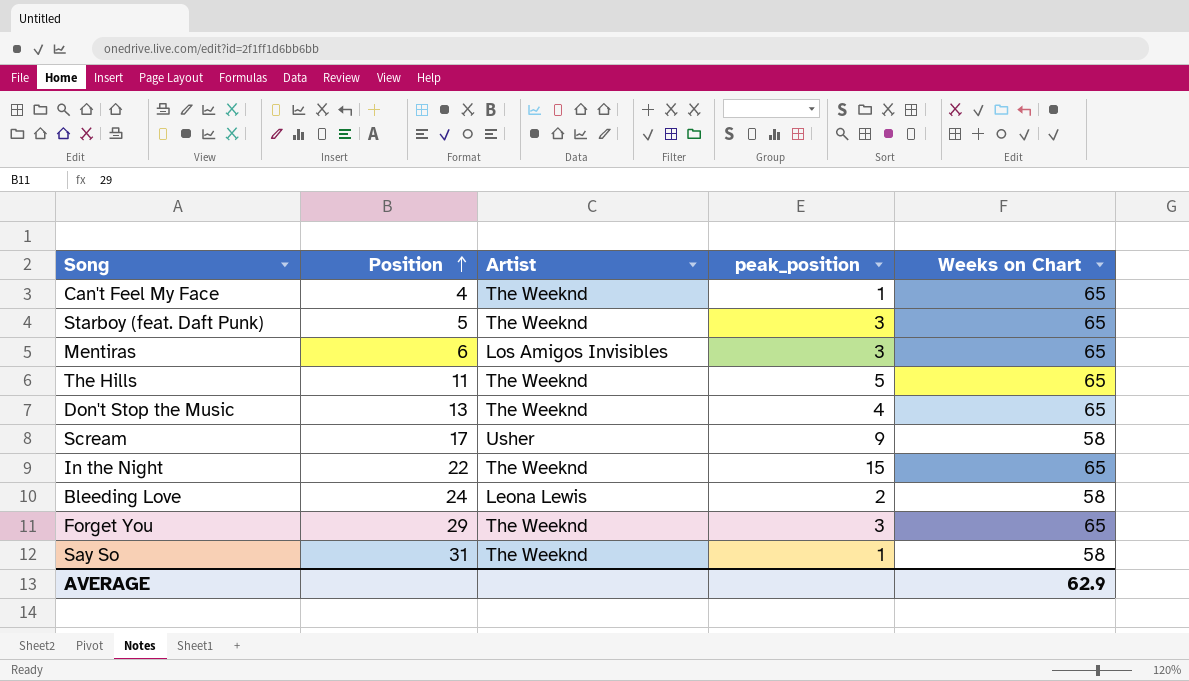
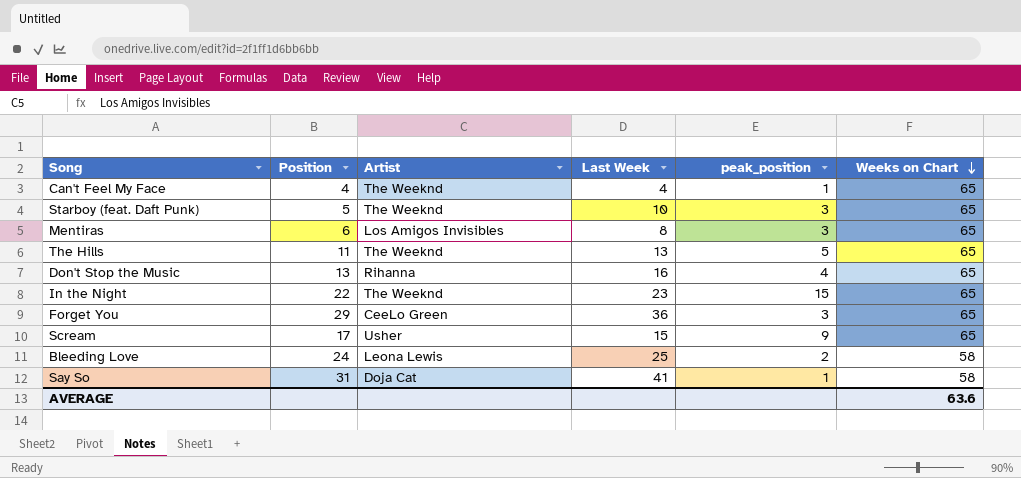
row order: Position ascending -> Weeks on Chart descending
column Last Week | position: none -> 4
Don't Stop the Music | Artist: The Weeknd -> Rihanna
Forget You | Artist: The Weeknd -> CeeLo Green
Scream | Weeks on Chart: 58 -> 65
Say So | Artist: The Weeknd -> Doja Cat
AVERAGE | Weeks on Chart: 62.9 -> 63.6

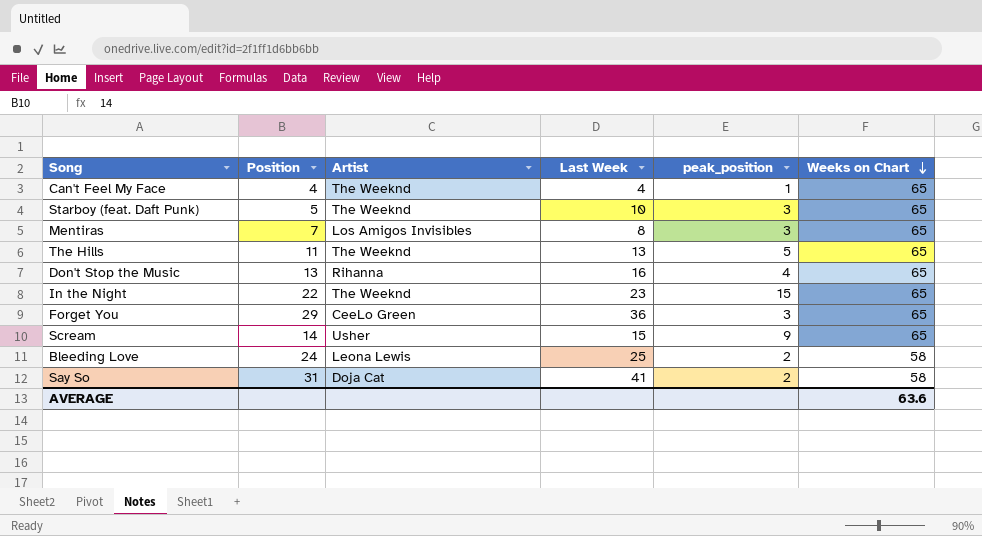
Mentiras | Position: 6 -> 7
Scream | Position: 17 -> 14
Say So | peak_position: 1 -> 2

